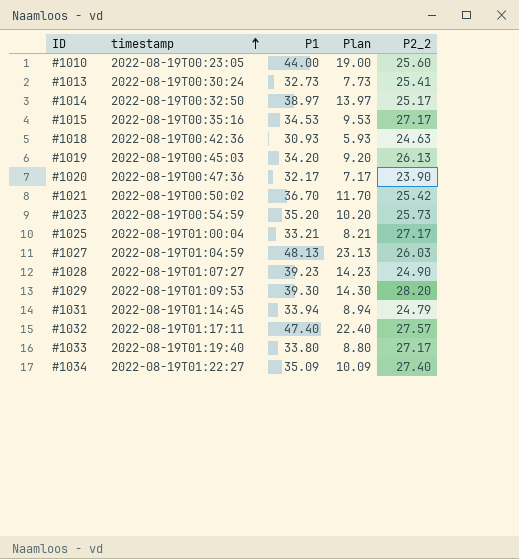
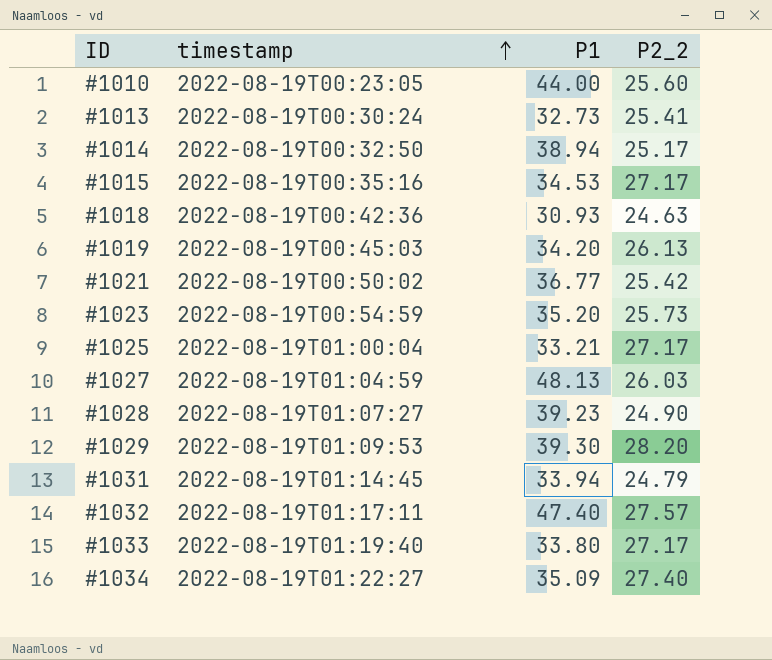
column Plan | formula: [P1] - 25 -> none
row #1020: 2022-08-19T00:47:36 | 32.17 | 7.17 | 23.90 -> none
#1014 | P1: 38.97 -> 38.94
#1021 | P1: 36.70 -> 36.77

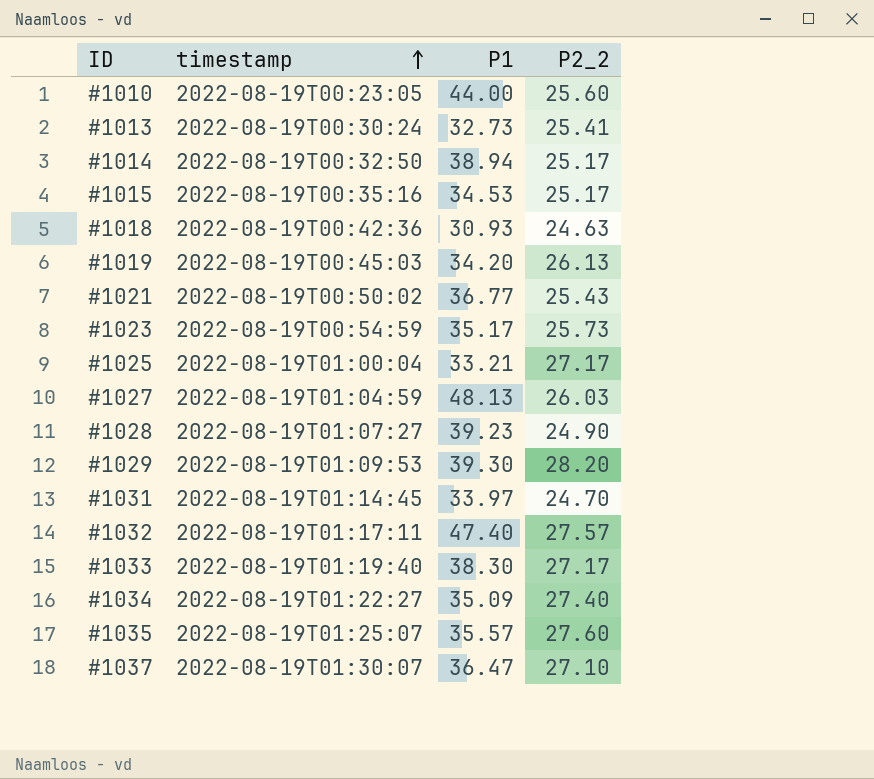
#1015 | P2_2: 27.17 -> 25.17
#1021 | P2_2: 25.42 -> 25.43
#1023 | P1: 35.20 -> 35.17
#1031 | P1: 33.94 -> 33.97
#1031 | P2_2: 24.79 -> 24.70
#1033 | P1: 33.80 -> 38.30
row #1035: none -> 2022-08-19T01:25:07 | 35.57 | 27.60
row #1037: none -> 2022-08-19T01:30:07 | 36.47 | 27.10

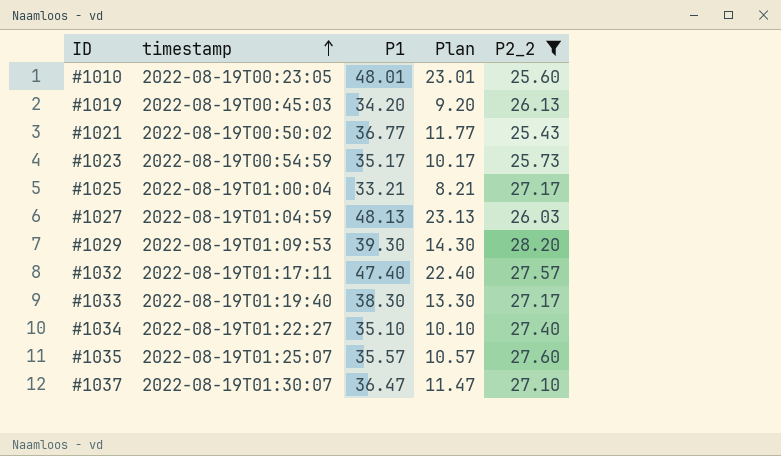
filter: none -> P2_2 >= 25.43
column Plan | formula: none -> [P1] - 25
#1010 | P1: 44.00 -> 48.01
#1034 | P1: 35.09 -> 35.10

